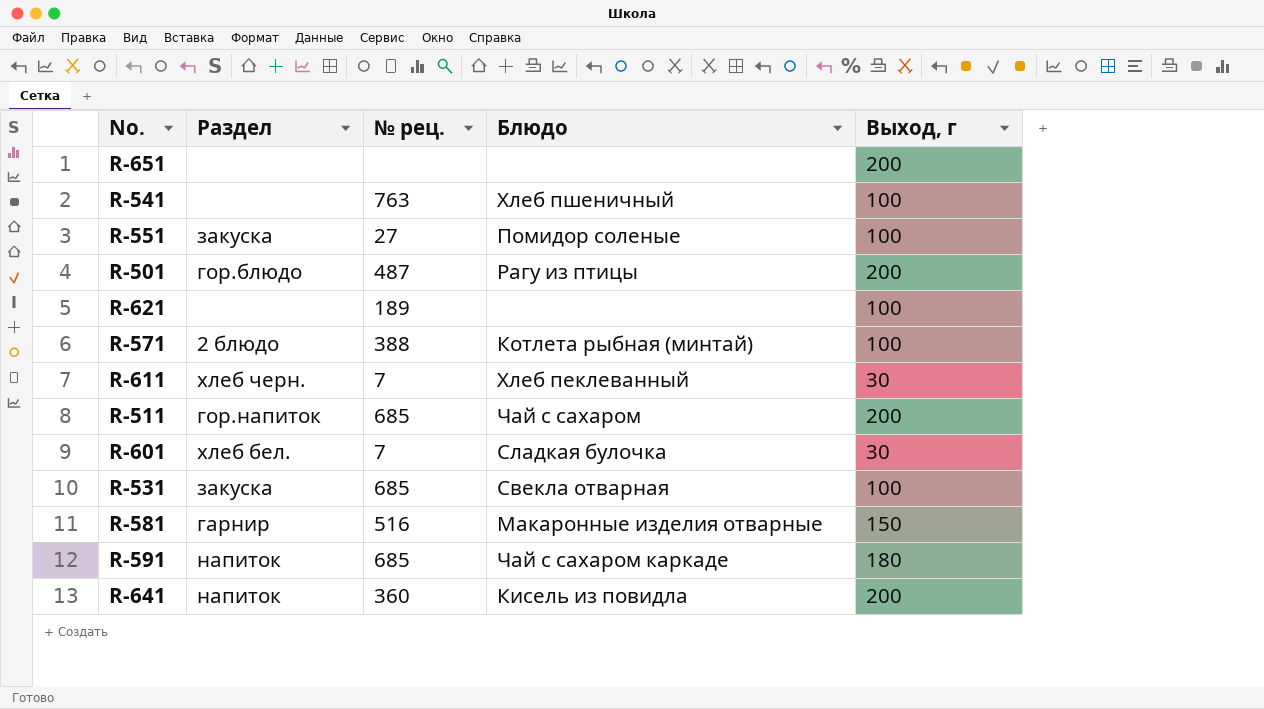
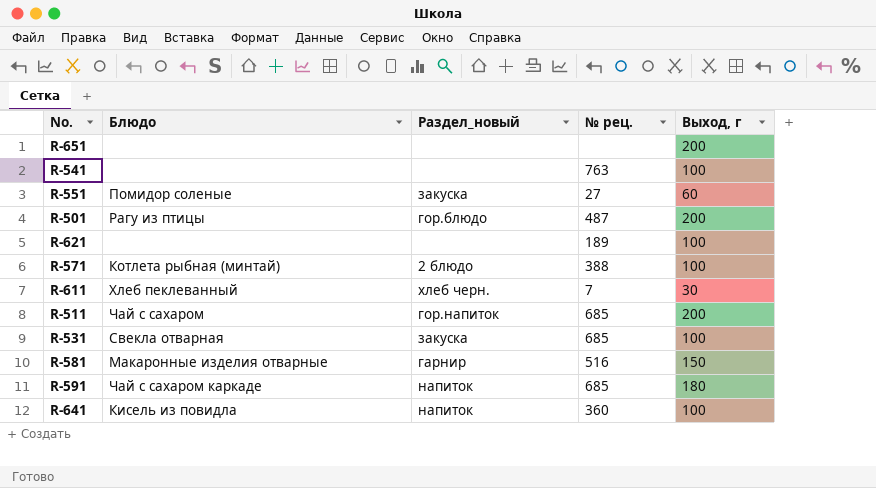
column Блюдо | position: 4 -> 2
column name: Раздел -> Раздел_новый
row R-601: хлеб бел. | 7 | Сладкая булочка | 30 -> none
R-541 | Блюдо: Хлеб пшеничный -> none
R-551 | Выход, г: 100 -> 60
R-641 | Выход, г: 200 -> 100

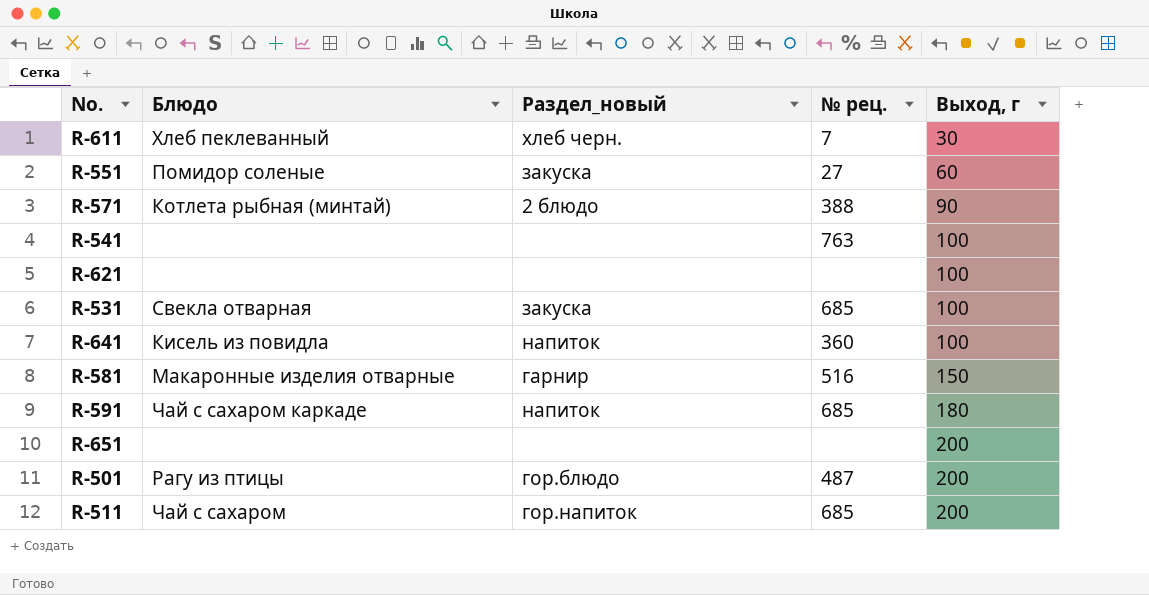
row order: none -> Выход, г ascending
R-571 | Выход, г: 100 -> 90
R-621 | № рец.: 189 -> none

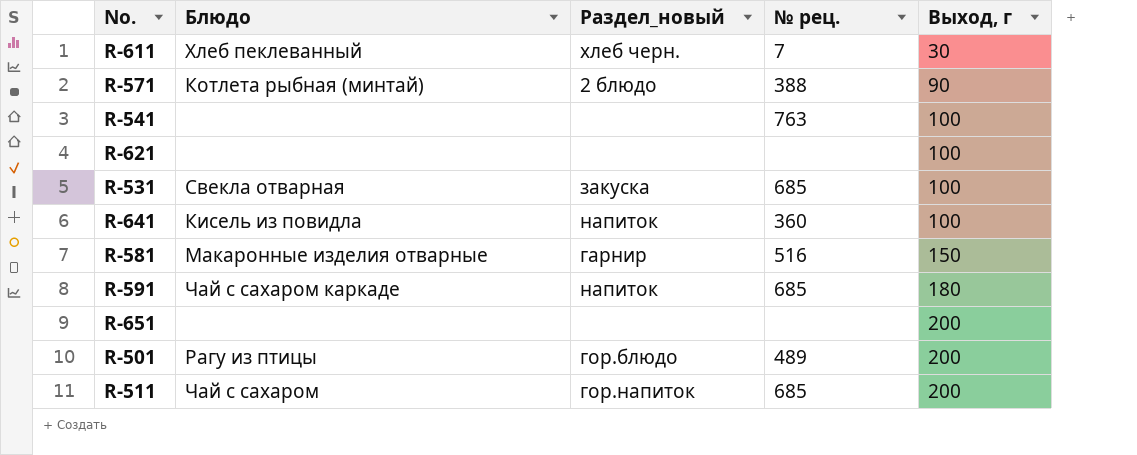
row R-551: Помидор соленые | закуска | 27 | 60 -> none
R-501 | № рец.: 487 -> 489

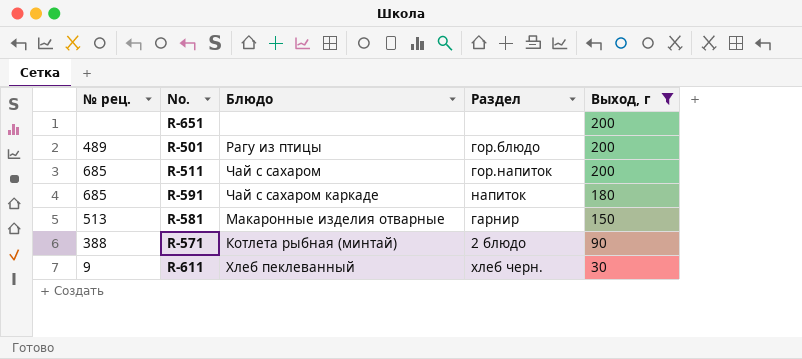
filter: none -> Выход, г != 100
row order: Выход, г ascending -> Выход, г descending
column № рец. | position: 4 -> 1
column name: Раздел_новый -> Раздел
R-581 | № рец.: 516 -> 513
R-611 | № рец.: 7 -> 9

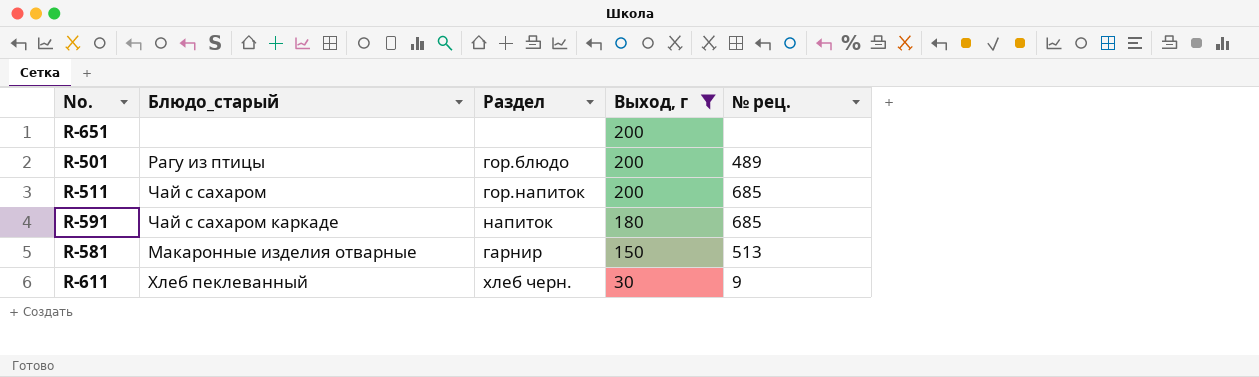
column name: Блюдо -> Блюдо_старый
column № рец. | position: 1 -> 5
row R-571: 388 | Котлета рыбная (минтай) | 2 блюдо | 90 -> none

